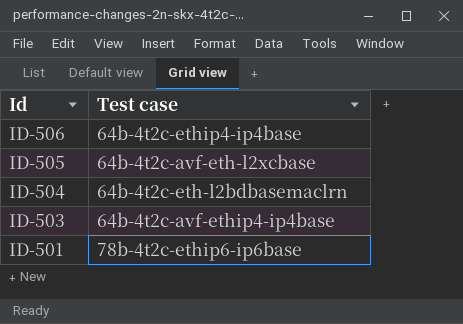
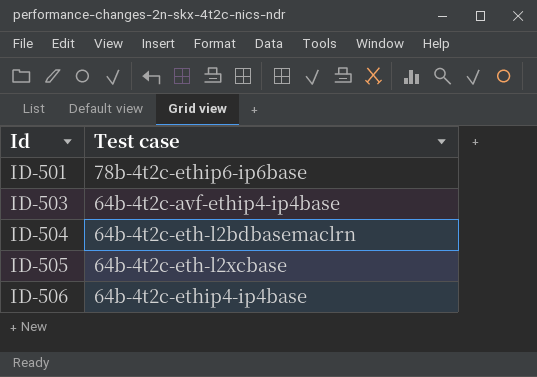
row order: Id descending -> Id ascending
ID-505 | Test case: 64b-4t2c-avf-eth-l2xcbase -> 64b-4t2c-eth-l2xcbase

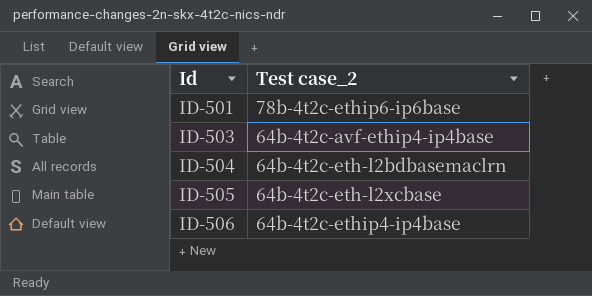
column name: Test case -> Test case_2

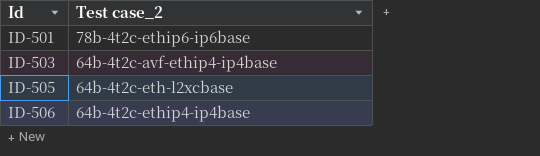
row ID-504: 64b-4t2c-eth-l2bdbasemaclrn -> none

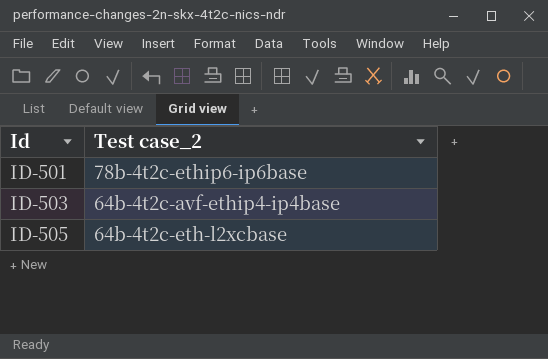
row ID-506: 64b-4t2c-ethip4-ip4base -> none

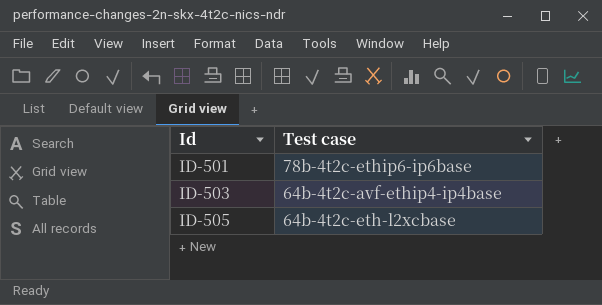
column name: Test case_2 -> Test case

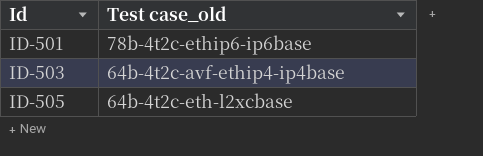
column name: Test case -> Test case_old

